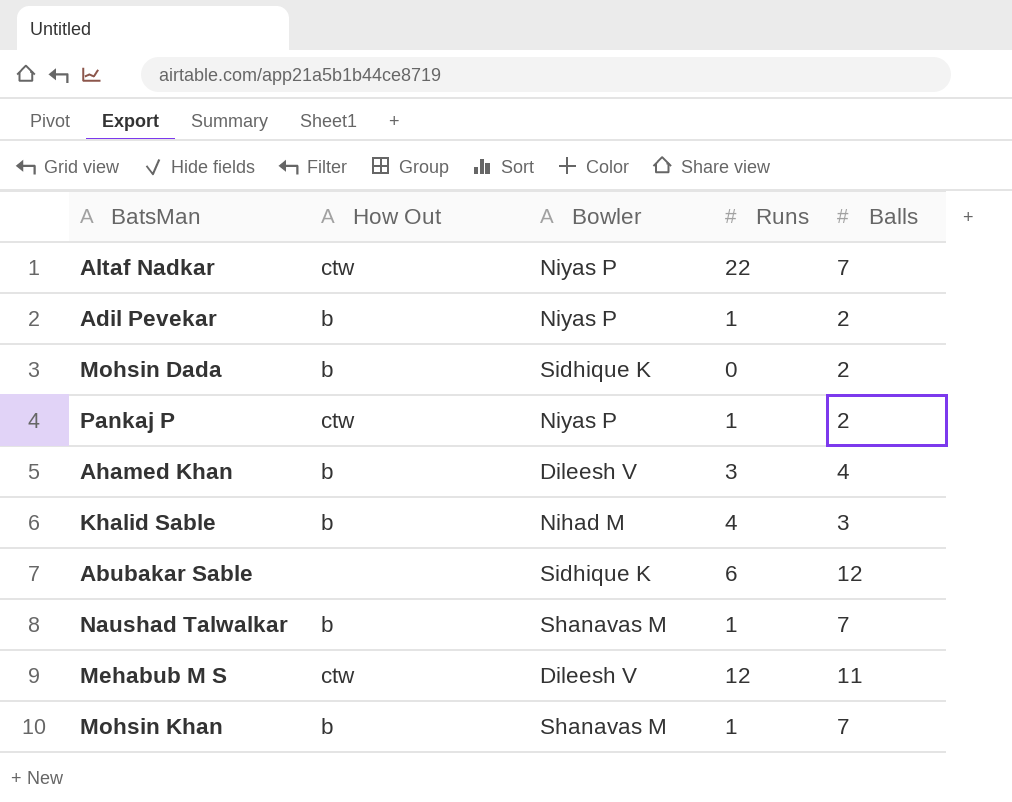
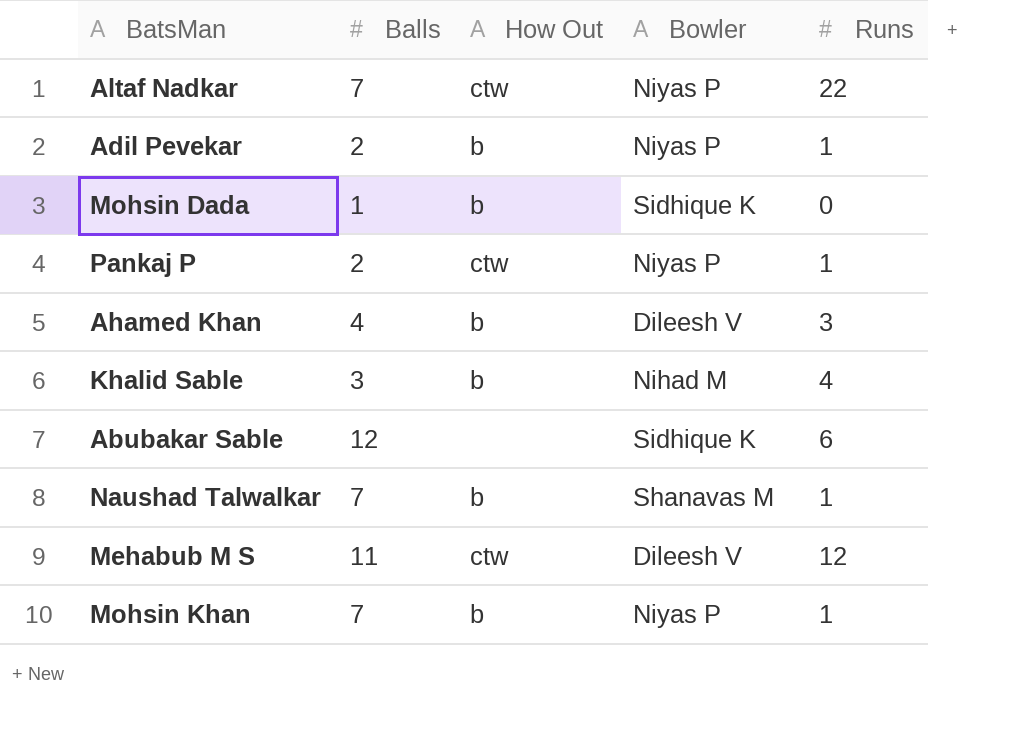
column Balls | position: 5 -> 2
Mohsin Dada | Balls: 2 -> 1
Mohsin Khan | Bowler: Shanavas M -> Niyas P

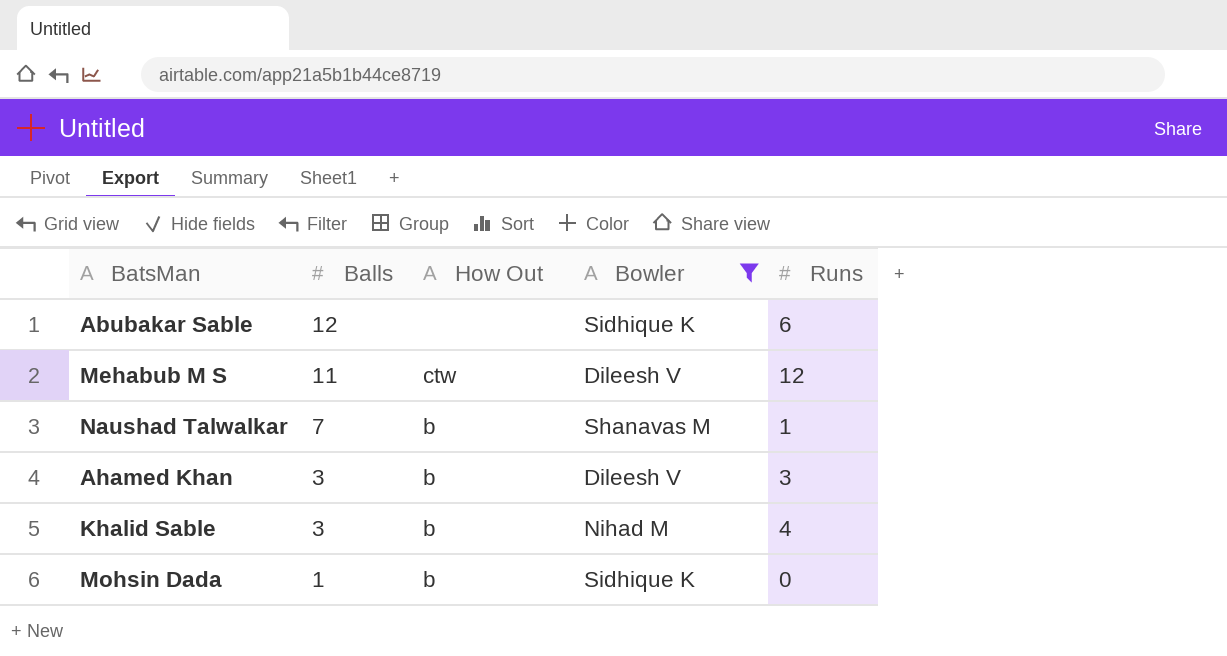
filter: none -> Bowler != Niyas P
row order: none -> Balls descending
Ahamed Khan | Balls: 4 -> 3

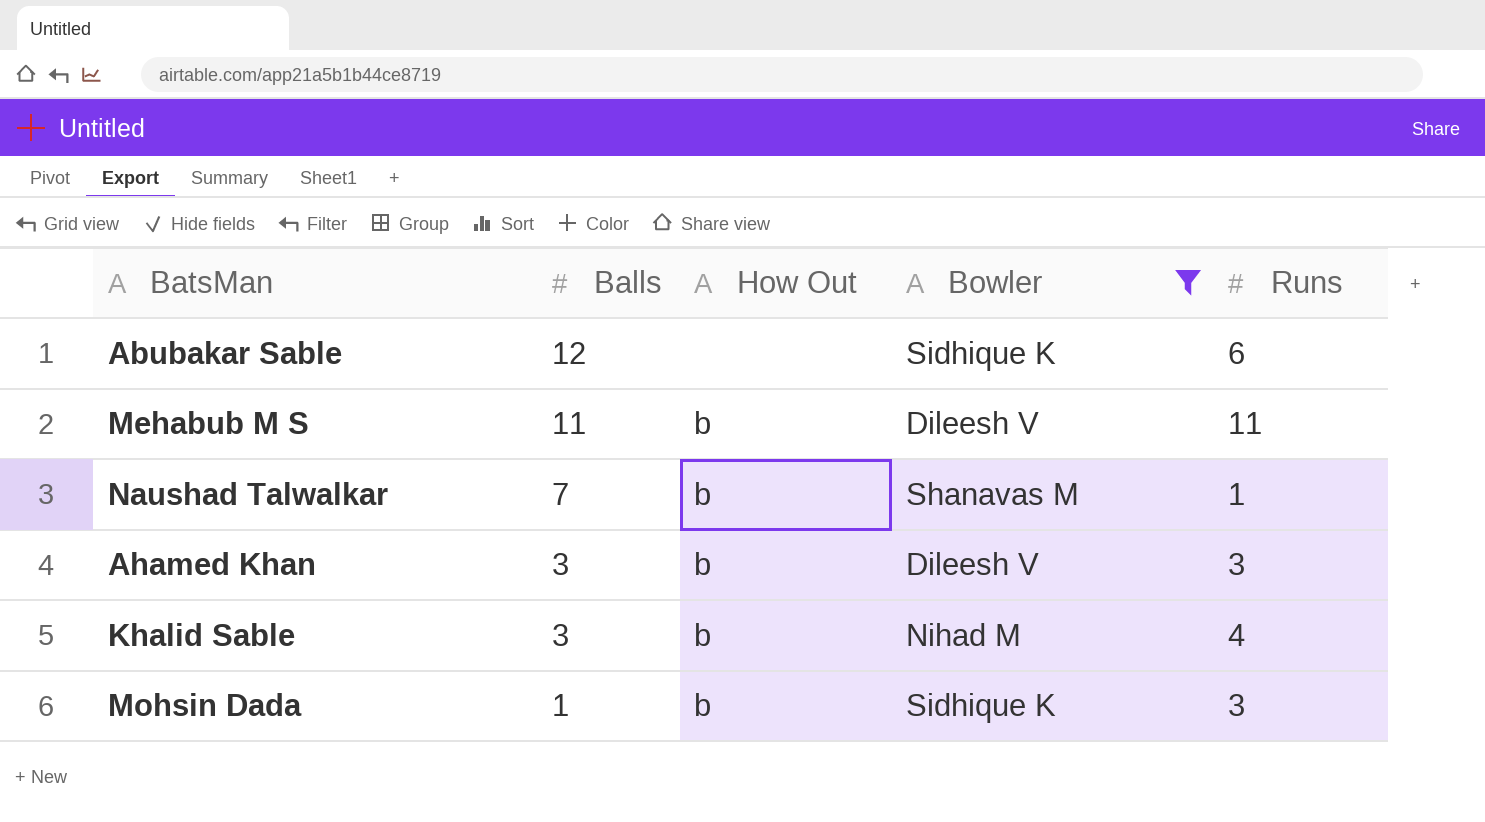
Mehabub M S | How Out: ctw -> b
Mehabub M S | Runs: 12 -> 11
Mohsin Dada | Runs: 0 -> 3

